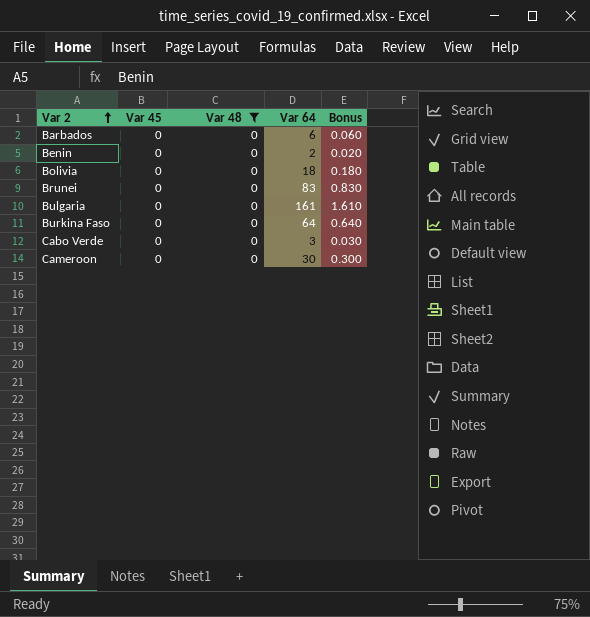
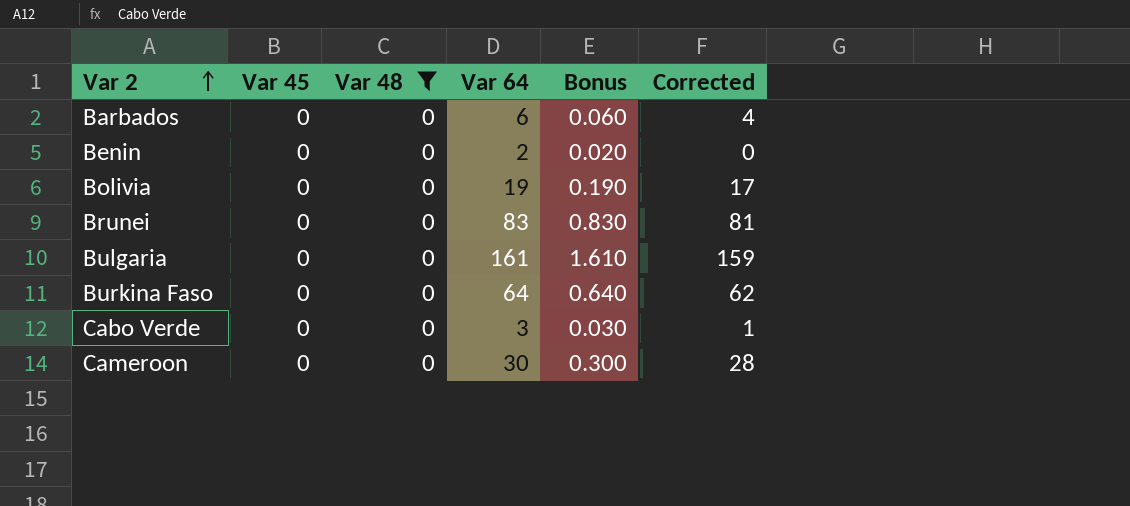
column Corrected | formula: none -> [Var 64] - 2
Bolivia | Var 64: 18 -> 19
Bolivia | Bonus: 0.180 -> 0.190

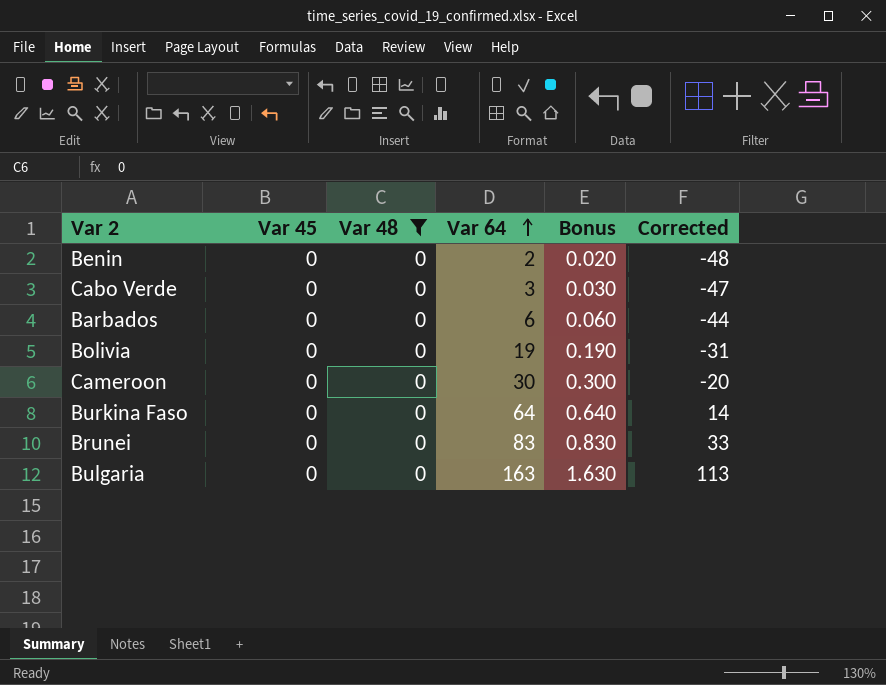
row order: Var 2 ascending -> Var 64 ascending
column Corrected | formula: [Var 64] - 2 -> [Var 64] - 50
Bulgaria | Var 64: 161 -> 163
Bulgaria | Bonus: 1.610 -> 1.630

